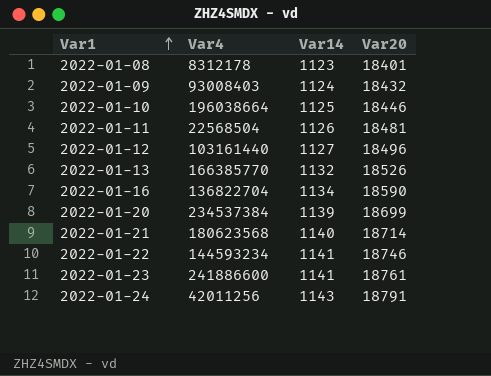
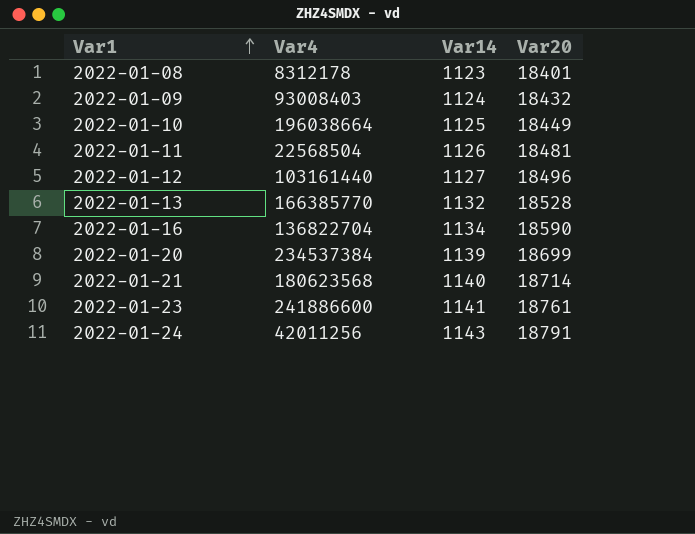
row 2022-01-22: 144593234 | 1141 | 18746 -> none
2022-01-10 | Var20: 18446 -> 18449
2022-01-13 | Var20: 18526 -> 18528

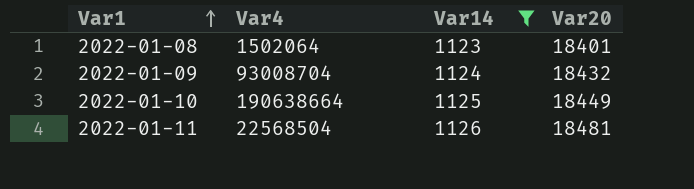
filter: none -> Var14 <= 1126
2022-01-08 | Var4: 8312178 -> 1502064
2022-01-09 | Var4: 93008403 -> 93008704
2022-01-10 | Var4: 196038664 -> 190638664

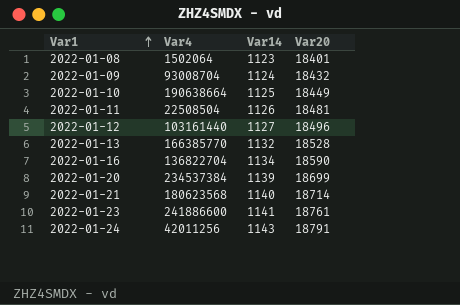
filter: Var14 <= 1126 -> none
2022-01-11 | Var4: 22568504 -> 22508504

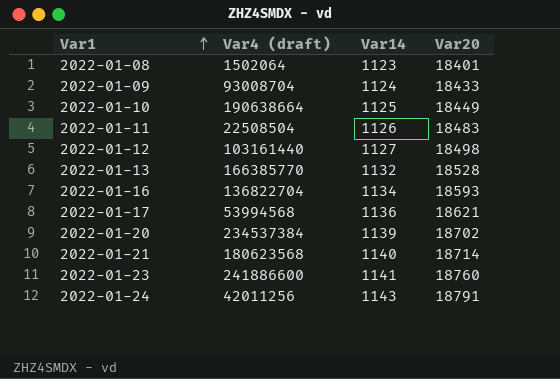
column name: Var4 -> Var4 (draft)
2022-01-09 | Var20: 18432 -> 18433
2022-01-11 | Var20: 18481 -> 18483
2022-01-12 | Var20: 18496 -> 18498
2022-01-16 | Var20: 18590 -> 18593
row 2022-01-17: none -> 53994568 | 1136 | 18621
2022-01-20 | Var20: 18699 -> 18702
2022-01-23 | Var20: 18761 -> 18760

